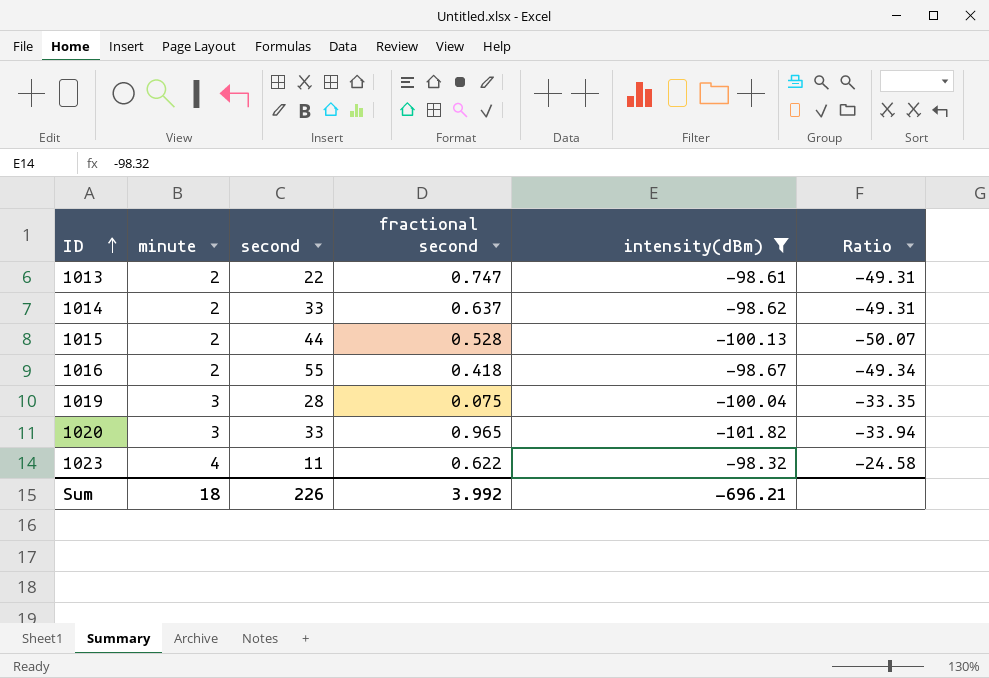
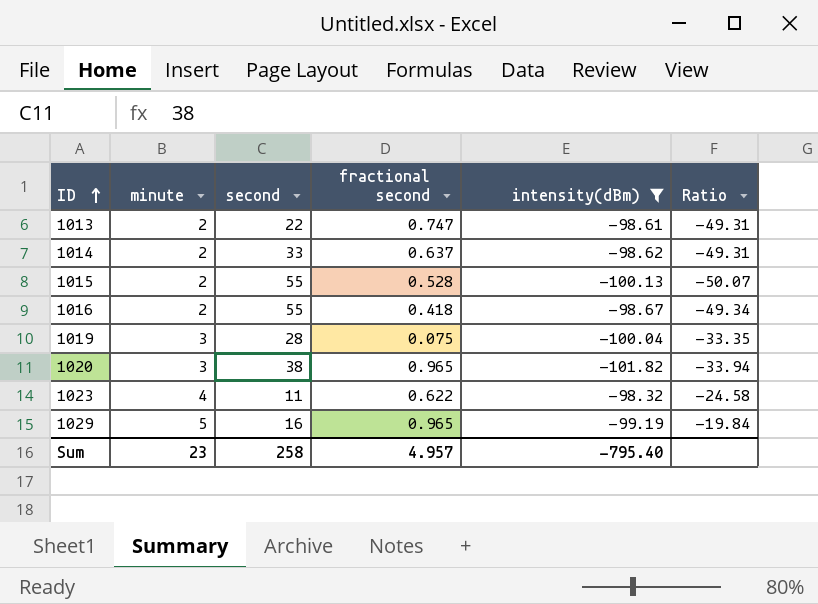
1015 | second: 44 -> 55
1020 | second: 33 -> 38
row 1029: none -> 5 | 16 | 0.965 | -99.19 | -19.84
Sum | minute: 18 -> 23
Sum | second: 226 -> 258
Sum | fractional second: 3.992 -> 4.957
Sum | intensity(dBm): -696.21 -> -795.40

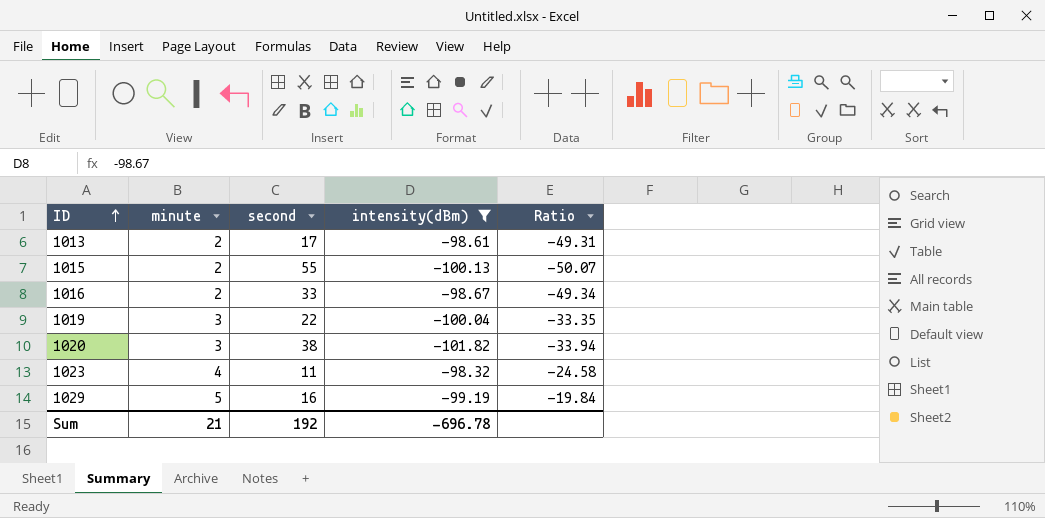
column fractional second | position: 4 -> none
row 1014: 2 | 33 | 0.637 | -98.62 | -49.31 -> none
1013 | second: 22 -> 17
1016 | second: 55 -> 33
1019 | second: 28 -> 22
Sum | minute: 23 -> 21
Sum | second: 258 -> 192
Sum | intensity(dBm): -795.40 -> -696.78

